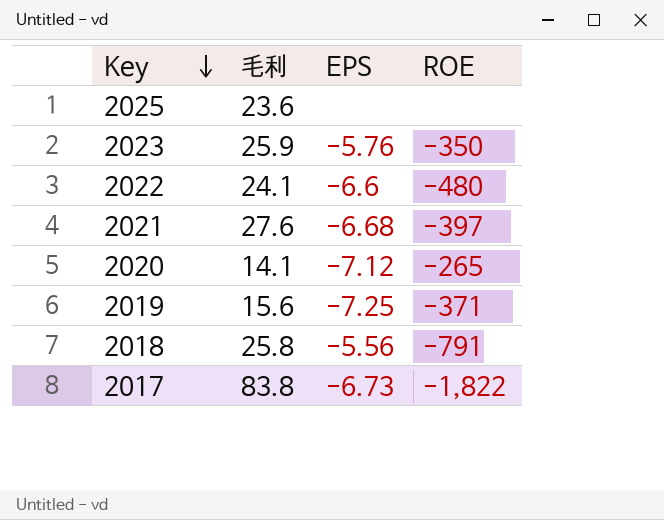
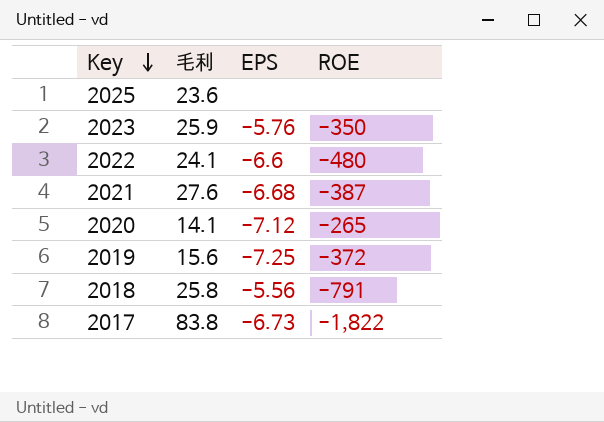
2021 | ROE: -397 -> -387
2019 | ROE: -371 -> -372

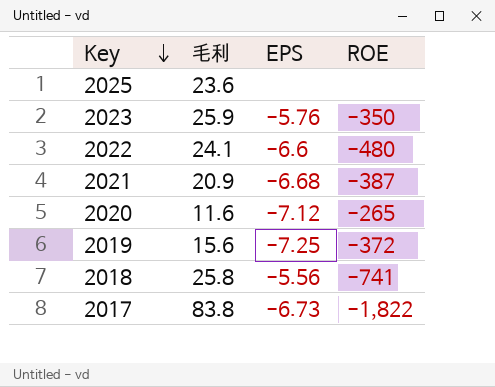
2021 | 毛利: 27.6 -> 20.9
2020 | 毛利: 14.1 -> 11.6
2018 | ROE: -791 -> -741

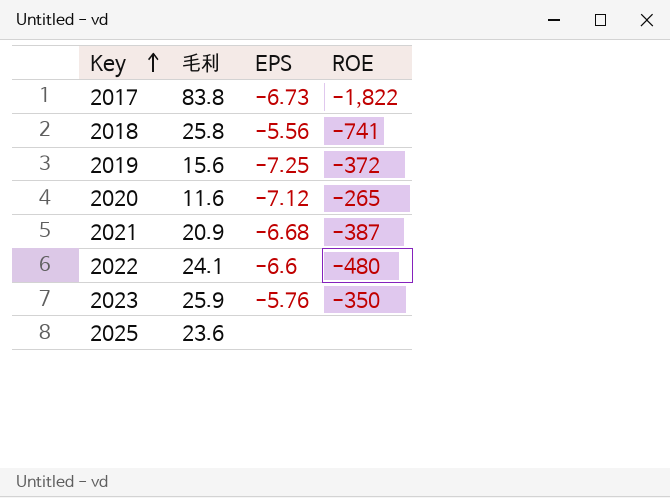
row order: Key descending -> Key ascending

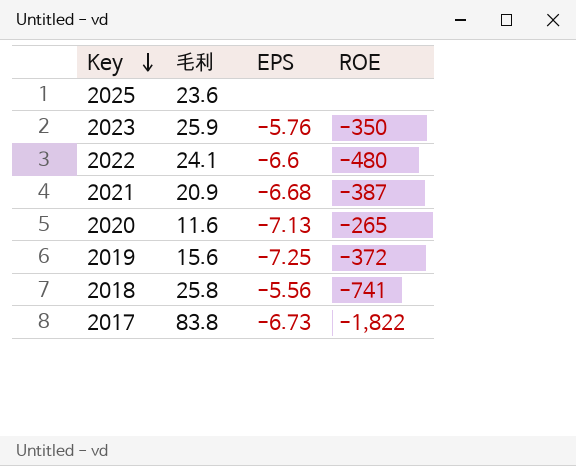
row order: Key ascending -> Key descending
2020 | EPS: -7.12 -> -7.13

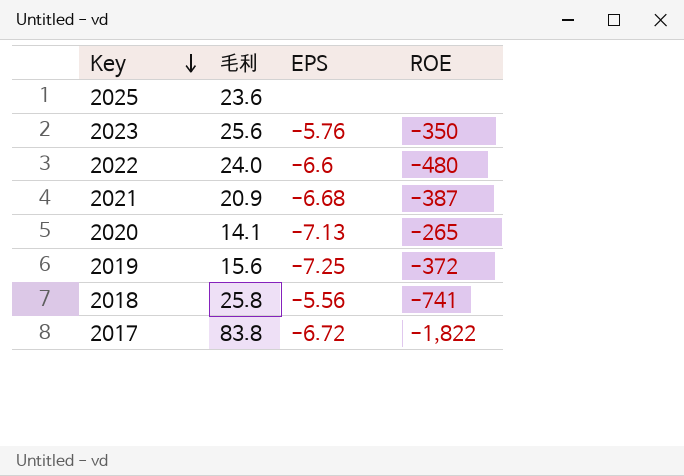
2023 | 毛利: 25.9 -> 25.6
2022 | 毛利: 24.1 -> 24.0
2020 | 毛利: 11.6 -> 14.1
2017 | EPS: -6.73 -> -6.72

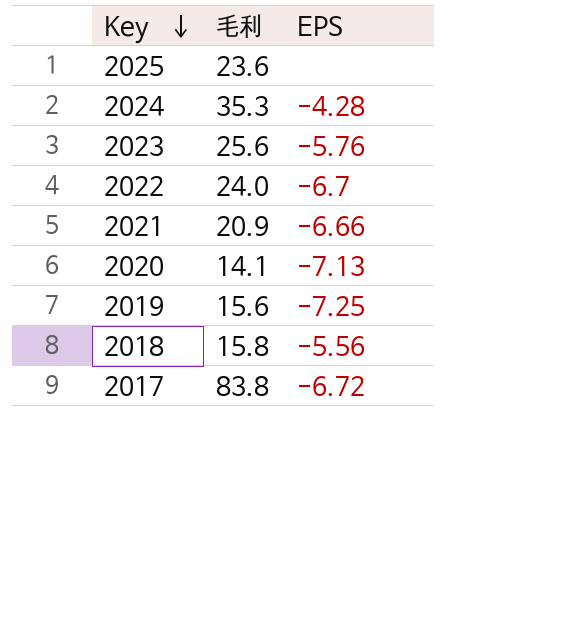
column ROE | position: 4 -> none
row 2024: none -> 35.3 | -4.28
2022 | EPS: -6.6 -> -6.7
2021 | EPS: -6.68 -> -6.66
2018 | 毛利: 25.8 -> 15.8

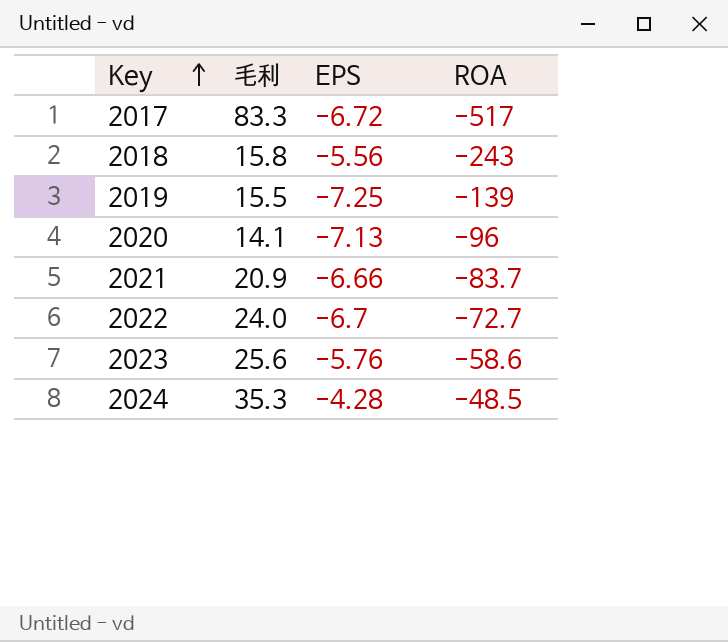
row order: Key descending -> Key ascending
column ROA | position: none -> 4
row 2025: 23.6 | none -> none
2017 | 毛利: 83.8 -> 83.3
2019 | 毛利: 15.6 -> 15.5

